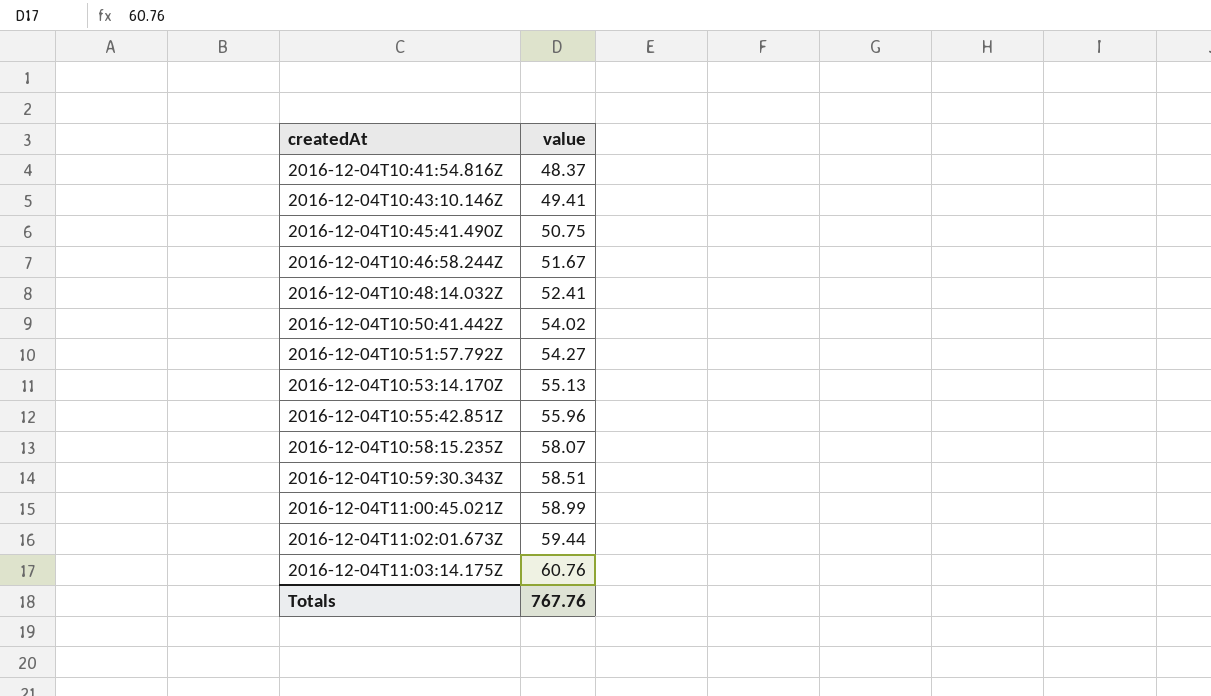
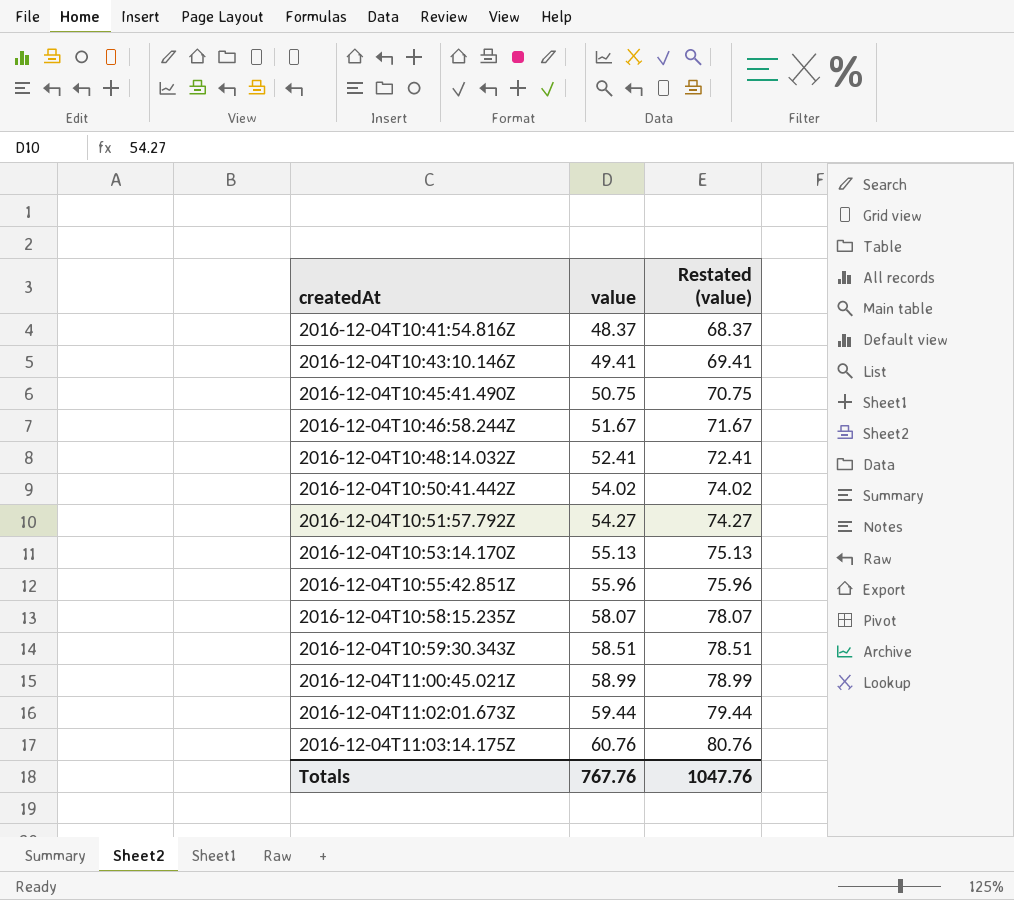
column Restated (value) | formula: none -> [value] + 20

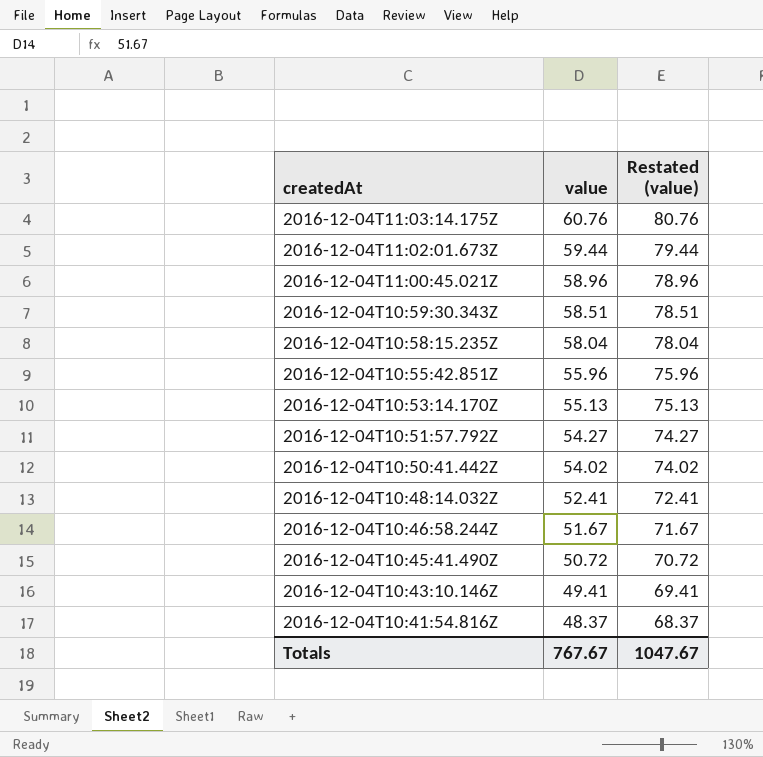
row order: createdAt ascending -> createdAt descending
2016-12-04T11:00:45.021Z | value: 58.99 -> 58.96
2016-12-04T11:00:45.021Z | Restated (value): 78.99 -> 78.96
2016-12-04T10:58:15.235Z | value: 58.07 -> 58.04
2016-12-04T10:58:15.235Z | Restated (value): 78.07 -> 78.04
2016-12-04T10:45:41.490Z | value: 50.75 -> 50.72
2016-12-04T10:45:41.490Z | Restated (value): 70.75 -> 70.72
Totals | value: 767.76 -> 767.67
Totals | Restated (value): 1047.76 -> 1047.67

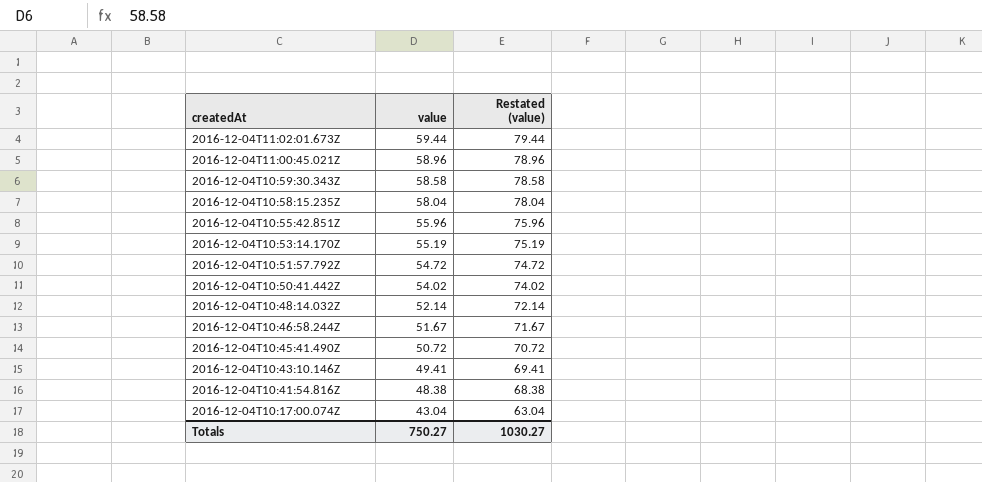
row 2016-12-04T11:03:14.175Z: 60.76 | 80.76 -> none
2016-12-04T10:59:30.343Z | value: 58.51 -> 58.58
2016-12-04T10:59:30.343Z | Restated (value): 78.51 -> 78.58
2016-12-04T10:53:14.170Z | value: 55.13 -> 55.19
2016-12-04T10:53:14.170Z | Restated (value): 75.13 -> 75.19
2016-12-04T10:51:57.792Z | value: 54.27 -> 54.72
2016-12-04T10:51:57.792Z | Restated (value): 74.27 -> 74.72
2016-12-04T10:48:14.032Z | value: 52.41 -> 52.14
2016-12-04T10:48:14.032Z | Restated (value): 72.41 -> 72.14
2016-12-04T10:41:54.816Z | value: 48.37 -> 48.38
2016-12-04T10:41:54.816Z | Restated (value): 68.37 -> 68.38
row 2016-12-04T10:17:00.074Z: none -> 43.04 | 63.04
Totals | value: 767.67 -> 750.27
Totals | Restated (value): 1047.67 -> 1030.27

